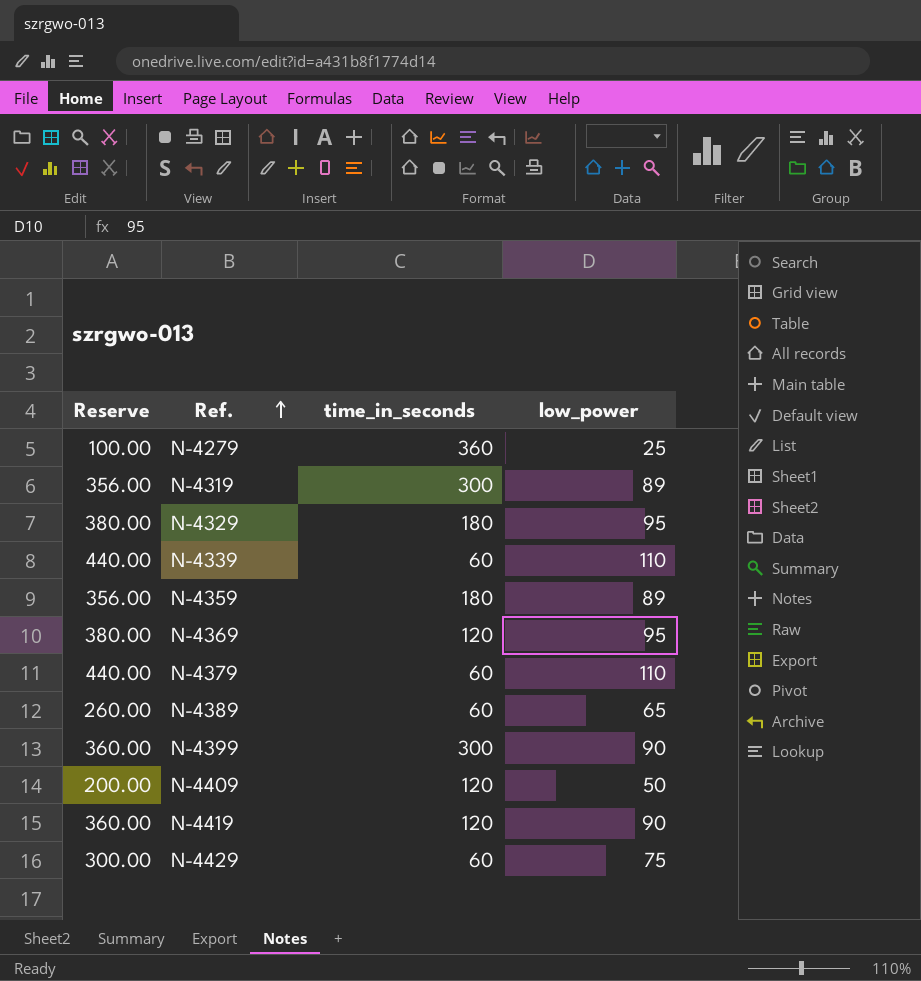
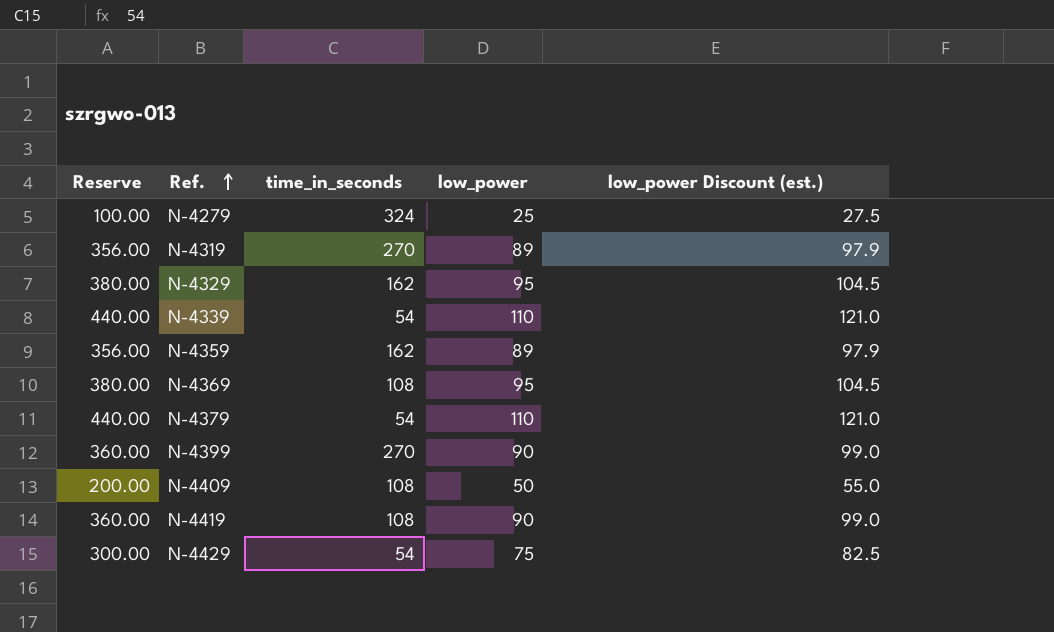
column low_power Discount (est.) | formula: none -> [low_power] * 1.1
row N-4389: 260.00 | 60 | 65 -> none
N-4279 | time_in_seconds: 360 -> 324
N-4319 | time_in_seconds: 300 -> 270
N-4329 | time_in_seconds: 180 -> 162
N-4339 | time_in_seconds: 60 -> 54
N-4359 | time_in_seconds: 180 -> 162
N-4369 | time_in_seconds: 120 -> 108
N-4379 | time_in_seconds: 60 -> 54
N-4399 | time_in_seconds: 300 -> 270
N-4409 | time_in_seconds: 120 -> 108
N-4419 | time_in_seconds: 120 -> 108
N-4429 | time_in_seconds: 60 -> 54

